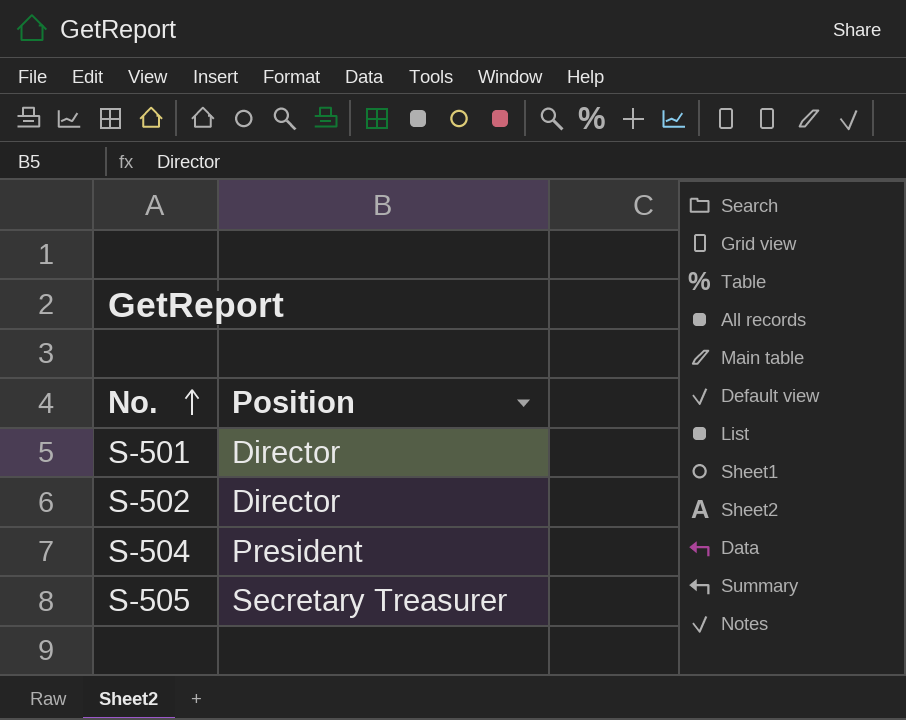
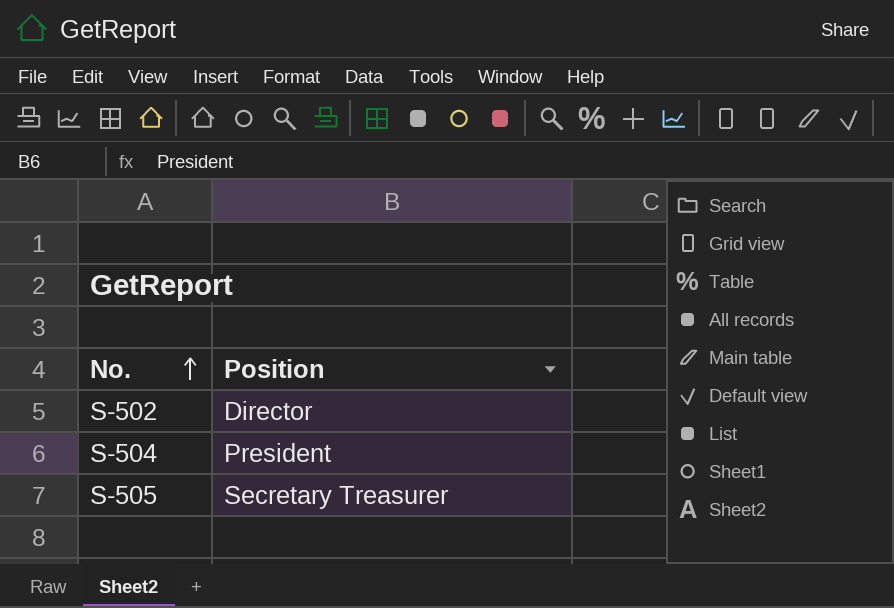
row S-501: Director -> none

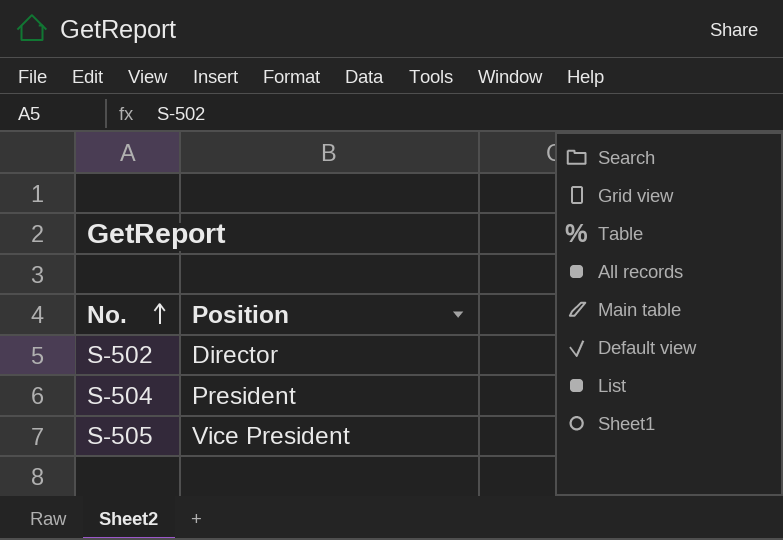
S-505 | Position: Secretary Treasurer -> Vice President

